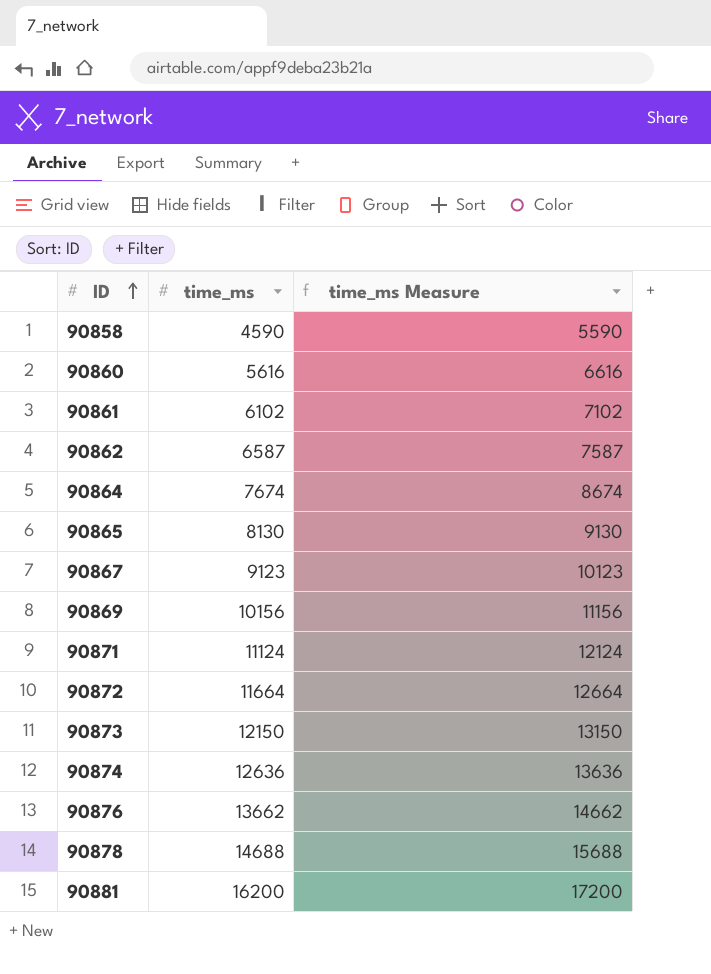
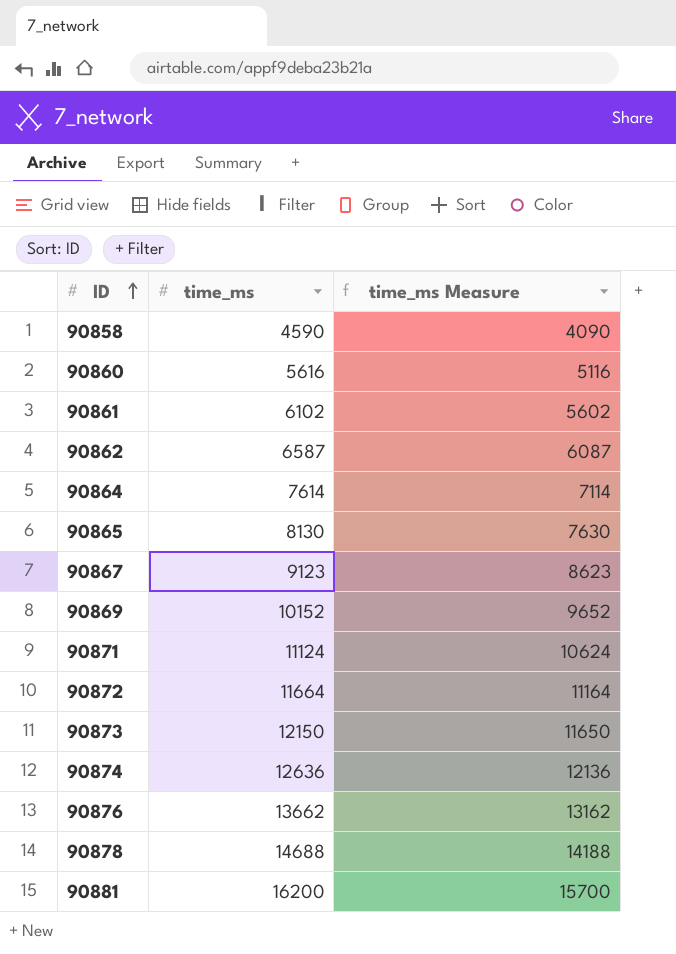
column time_ms Measure | formula: [time_ms] + 1000 -> [time_ms] - 500
90864 | time_ms: 7674 -> 7614
90869 | time_ms: 10156 -> 10152

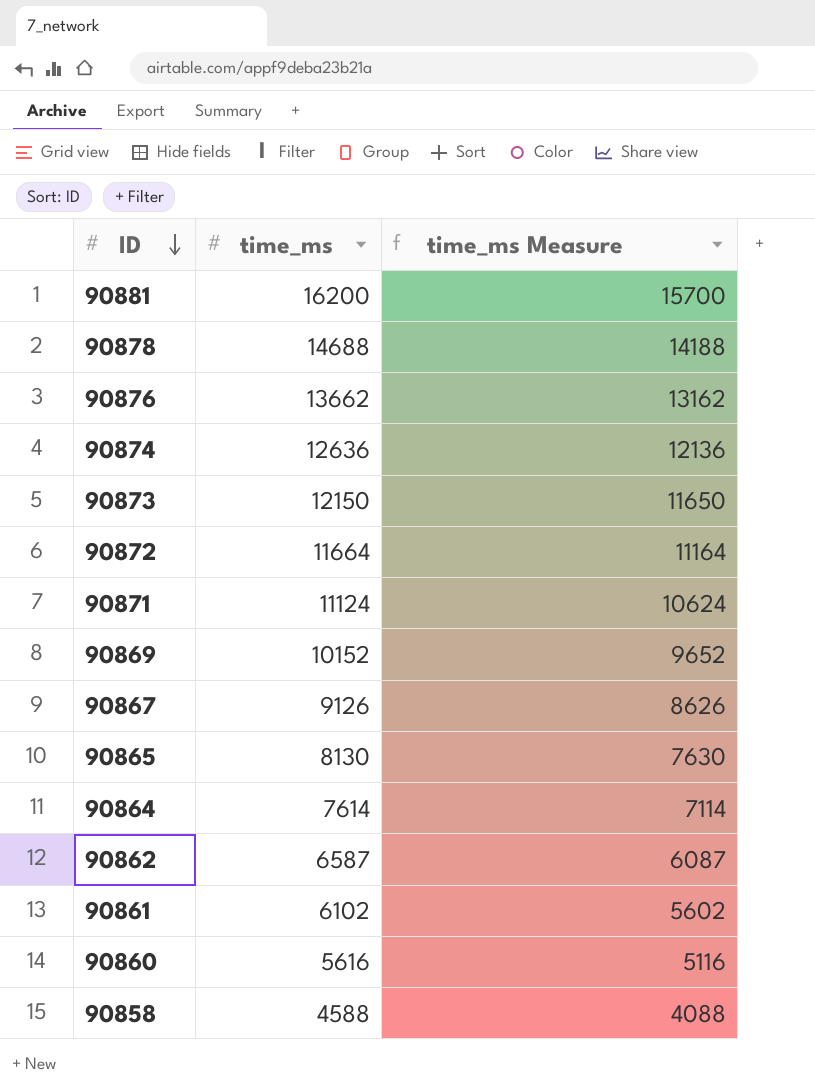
row order: ID ascending -> ID descending
90867 | time_ms: 9123 -> 9126
90867 | time_ms Measure: 8623 -> 8626
90858 | time_ms: 4590 -> 4588
90858 | time_ms Measure: 4090 -> 4088

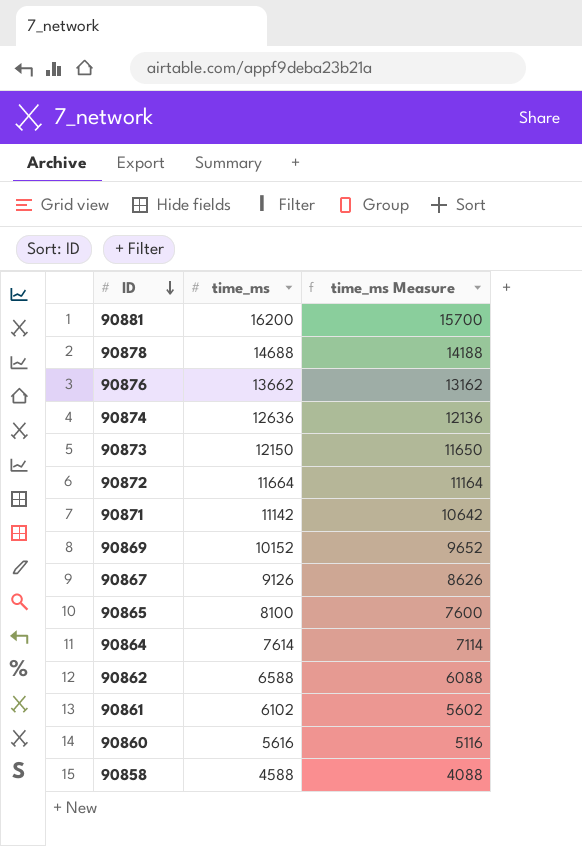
90871 | time_ms: 11124 -> 11142
90871 | time_ms Measure: 10624 -> 10642
90865 | time_ms: 8130 -> 8100
90865 | time_ms Measure: 7630 -> 7600
90862 | time_ms: 6587 -> 6588
90862 | time_ms Measure: 6087 -> 6088

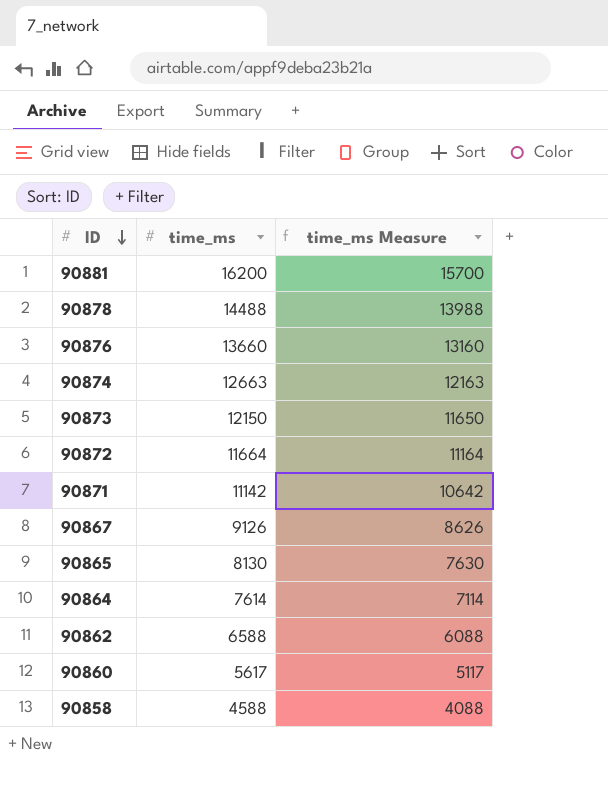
row 90869: 10152 | 9652 -> none
row 90861: 6102 | 5602 -> none
90878 | time_ms: 14688 -> 14488
90878 | time_ms Measure: 14188 -> 13988
90876 | time_ms: 13662 -> 13660
90876 | time_ms Measure: 13162 -> 13160
90874 | time_ms: 12636 -> 12663
90874 | time_ms Measure: 12136 -> 12163
90865 | time_ms: 8100 -> 8130
90865 | time_ms Measure: 7600 -> 7630
90860 | time_ms: 5616 -> 5617
90860 | time_ms Measure: 5116 -> 5117

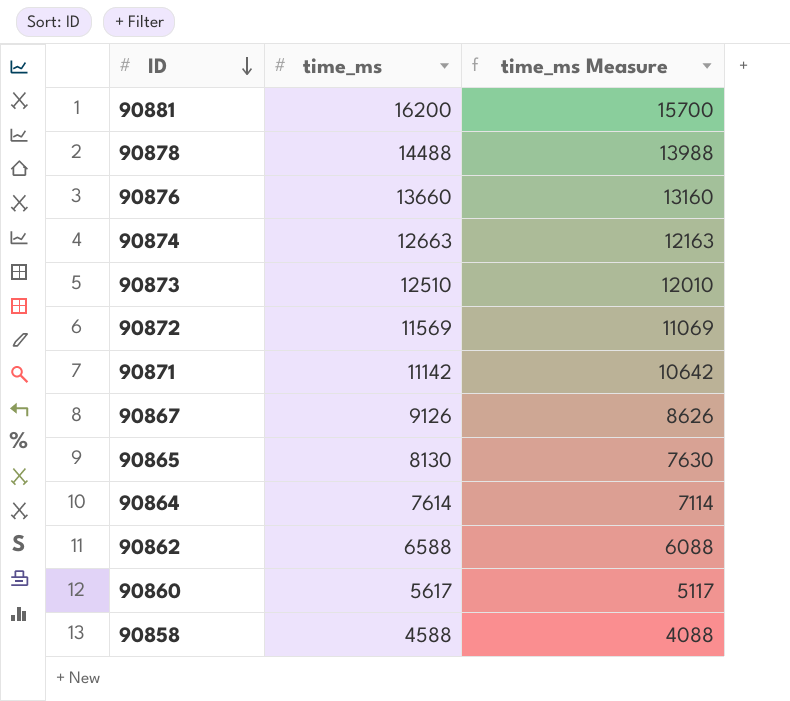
90873 | time_ms: 12150 -> 12510
90873 | time_ms Measure: 11650 -> 12010
90872 | time_ms: 11664 -> 11569
90872 | time_ms Measure: 11164 -> 11069

